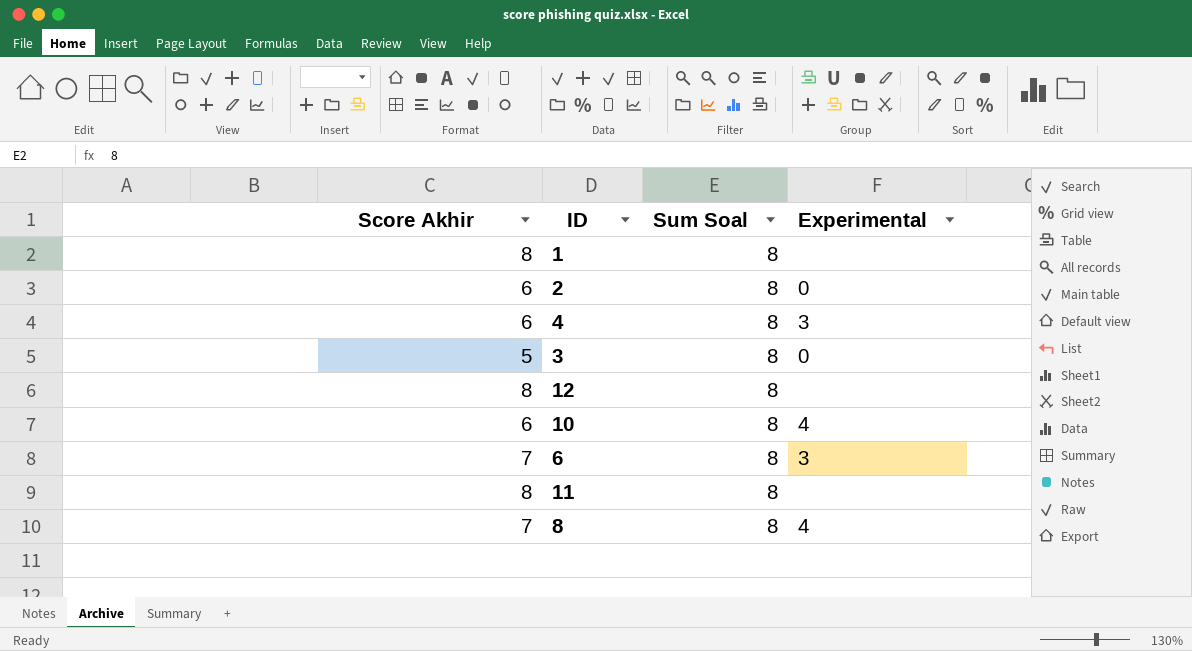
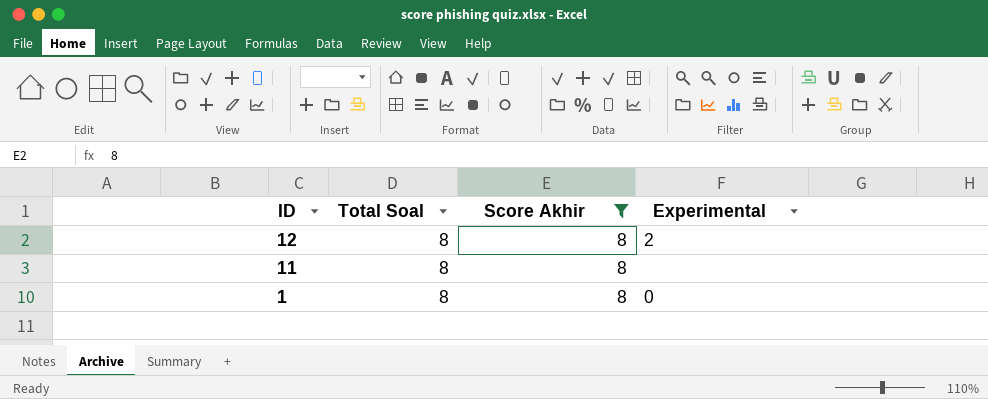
filter: none -> Score Akhir = 8
row order: none -> ID descending
column name: Sum Soal -> Total Soal
column Score Akhir | position: 1 -> 3
12 | Experimental: none -> 2
1 | Experimental: none -> 0

